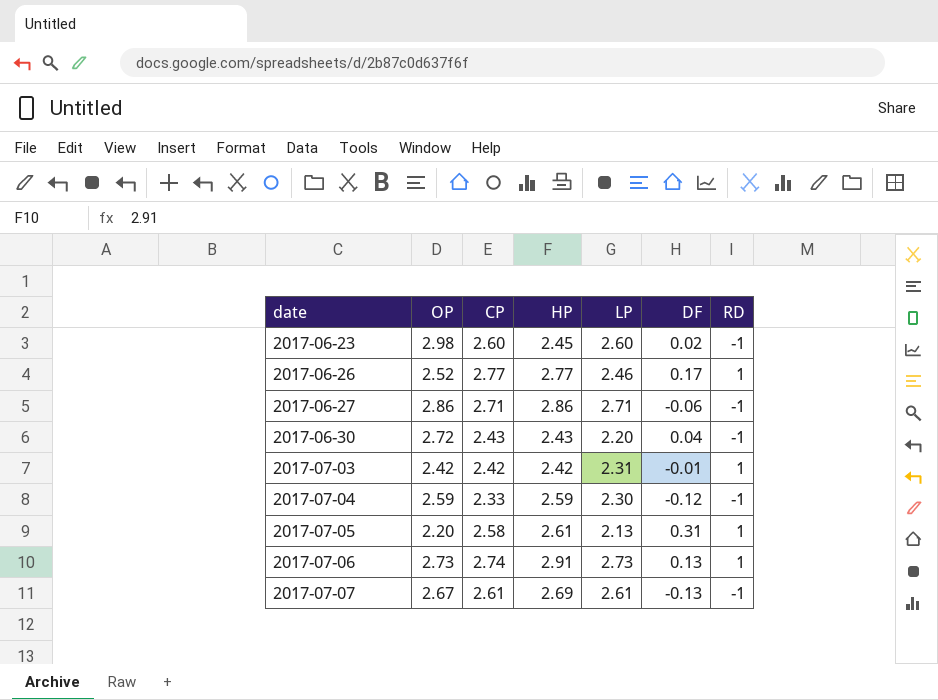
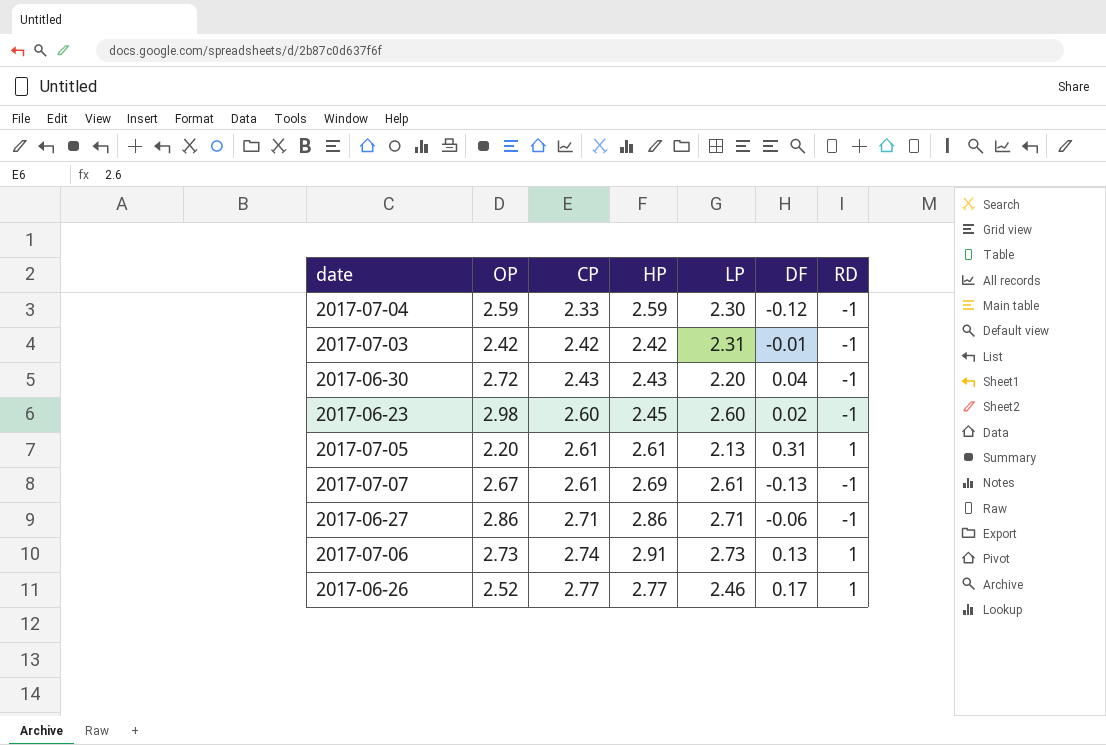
row order: date ascending -> CP ascending
2017-07-03 | RD: 1 -> -1
2017-07-05 | CP: 2.58 -> 2.61

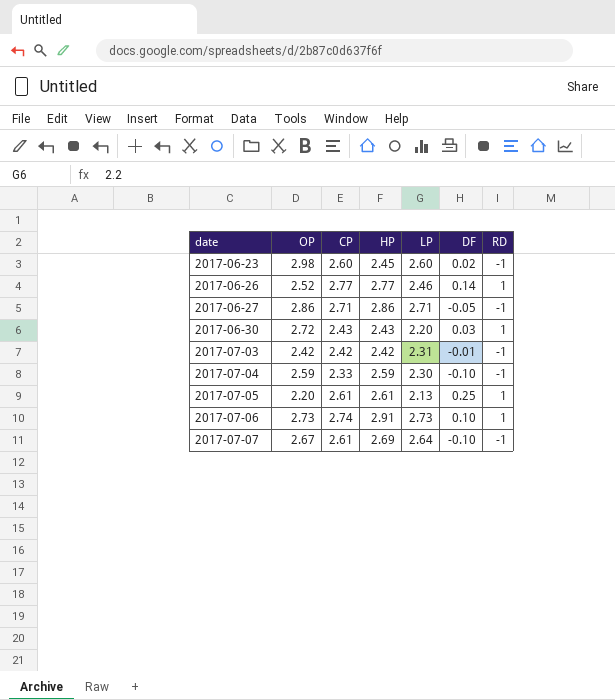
row order: CP ascending -> date ascending
2017-06-26 | DF: 0.17 -> 0.14
2017-06-27 | DF: -0.06 -> -0.05
2017-06-30 | DF: 0.04 -> 0.03
2017-06-30 | RD: -1 -> 1
2017-07-04 | DF: -0.12 -> -0.10
2017-07-05 | DF: 0.31 -> 0.25
2017-07-06 | DF: 0.13 -> 0.10
2017-07-07 | LP: 2.61 -> 2.64
2017-07-07 | DF: -0.13 -> -0.10

